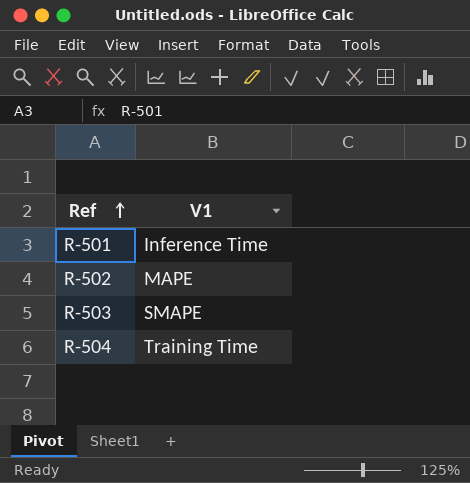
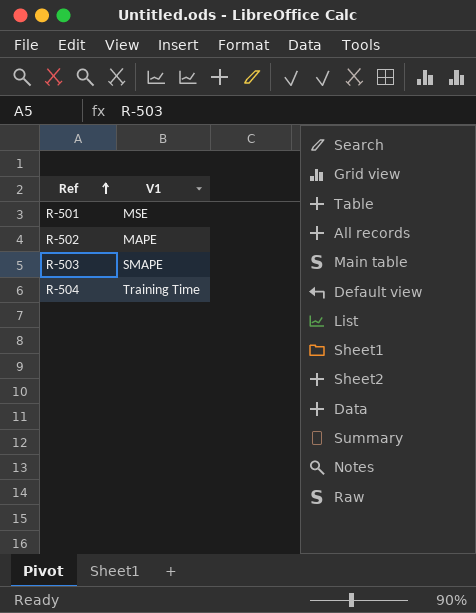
R-501 | V1: Inference Time -> MSE

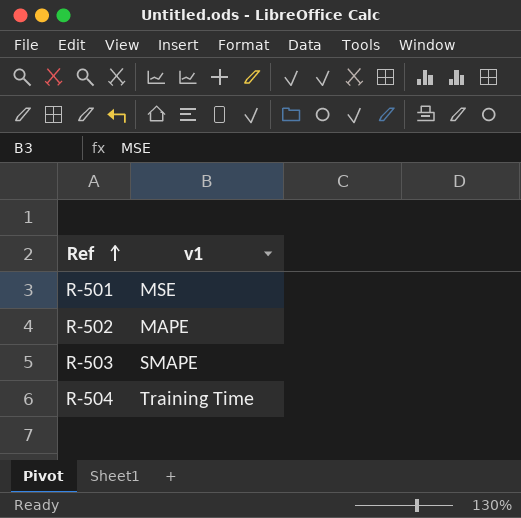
column name: V1 -> v1

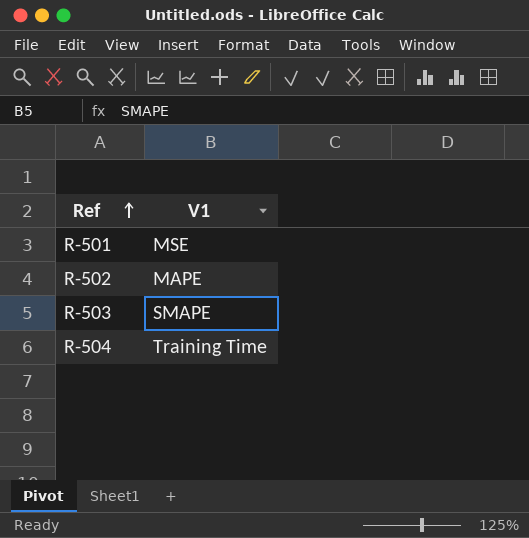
column name: v1 -> V1

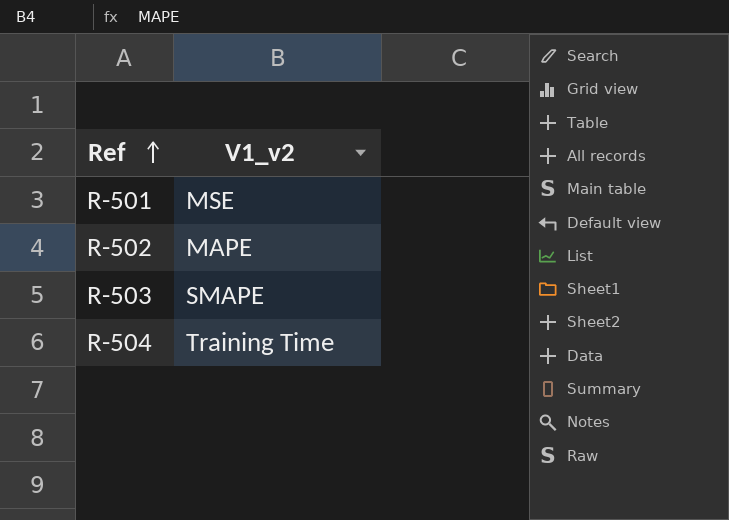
column name: V1 -> V1_v2

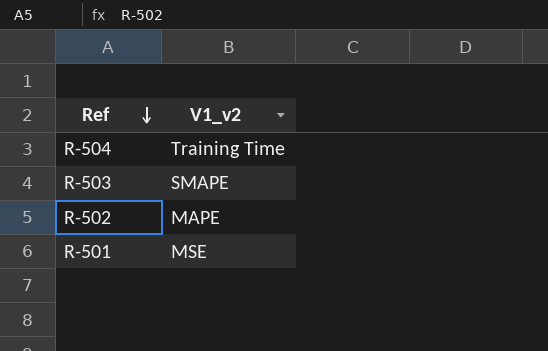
row order: Ref ascending -> Ref descending

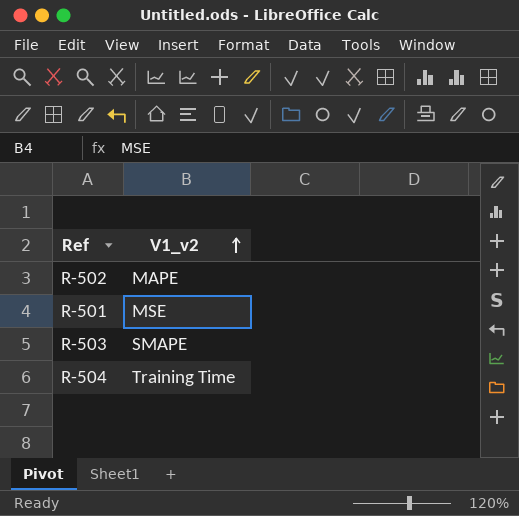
row order: Ref descending -> V1_v2 ascending

